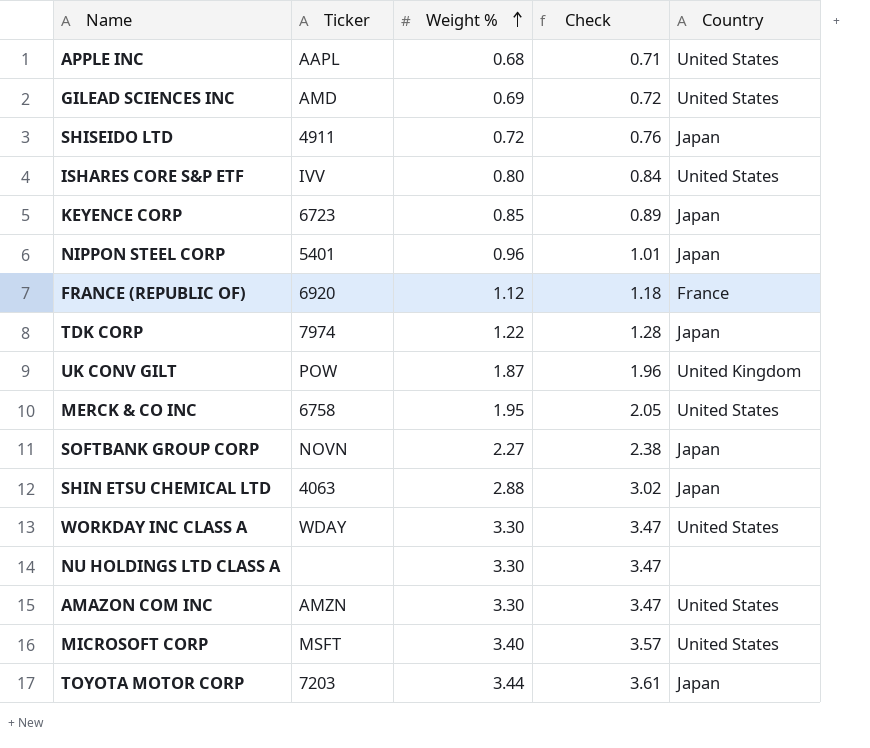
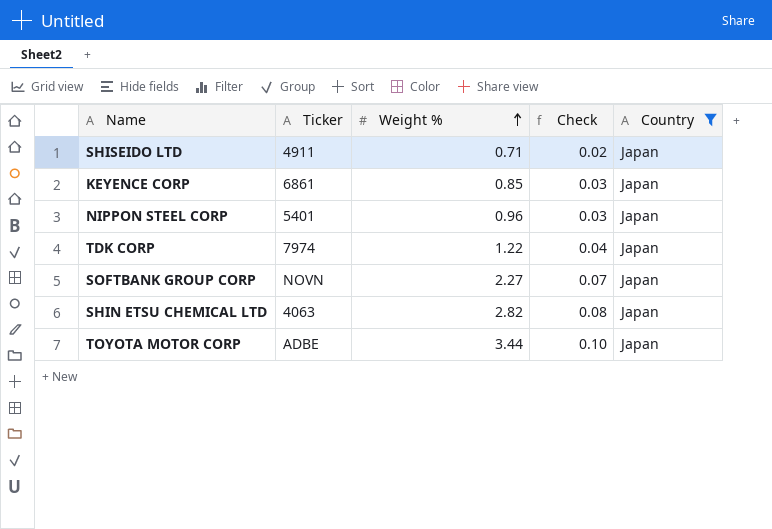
filter: none -> Country = Japan
column Check | formula: [Weight %] * 1.05 -> [Weight %] * 0.03
SHISEIDO LTD | Weight %: 0.72 -> 0.71
KEYENCE CORP | Ticker: 6723 -> 6861
SHIN ETSU CHEMICAL LTD | Weight %: 2.88 -> 2.82
TOYOTA MOTOR CORP | Ticker: 7203 -> ADBE

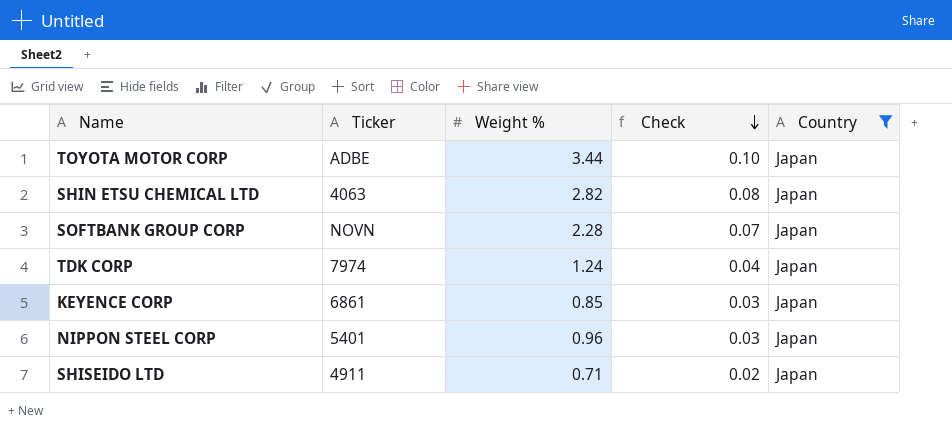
row order: Weight % ascending -> Check descending
SOFTBANK GROUP CORP | Weight %: 2.27 -> 2.28
TDK CORP | Weight %: 1.22 -> 1.24

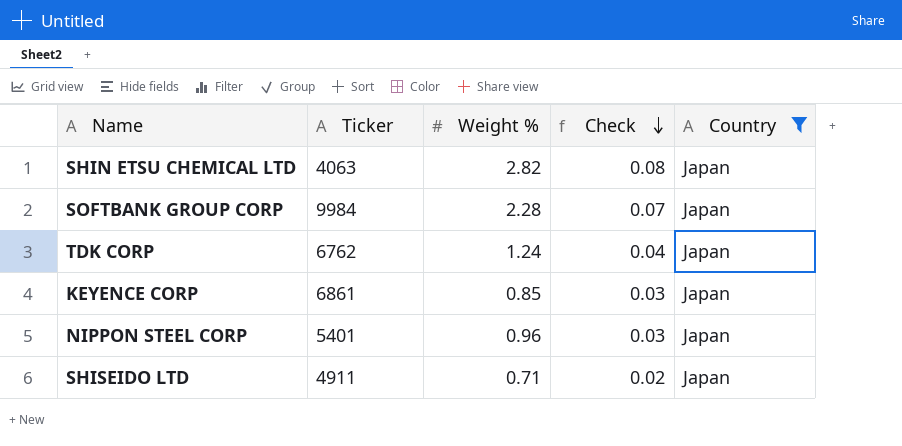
row TOYOTA MOTOR CORP: ADBE | 3.44 | 0.10 | Japan -> none
SOFTBANK GROUP CORP | Ticker: NOVN -> 9984
TDK CORP | Ticker: 7974 -> 6762

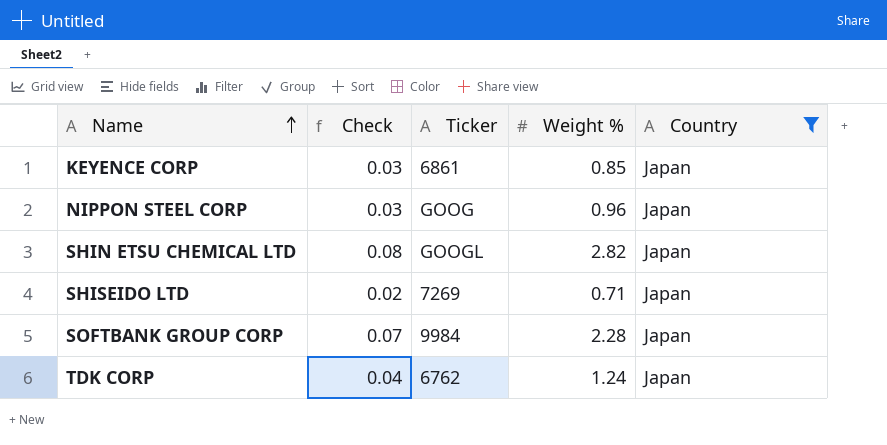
row order: Check descending -> Name ascending
column Check | position: 4 -> 2
NIPPON STEEL CORP | Ticker: 5401 -> GOOG
SHIN ETSU CHEMICAL LTD | Ticker: 4063 -> GOOGL
SHISEIDO LTD | Ticker: 4911 -> 7269

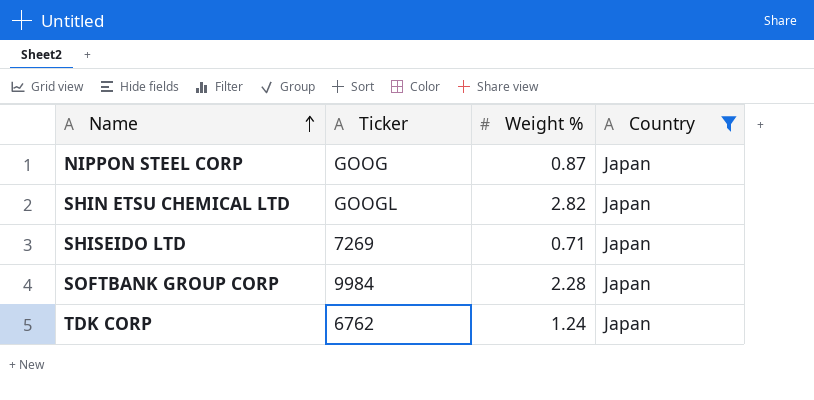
column Check | formula: [Weight %] * 0.03 -> none
row KEYENCE CORP: 0.03 | 6861 | 0.85 | Japan -> none
NIPPON STEEL CORP | Weight %: 0.96 -> 0.87

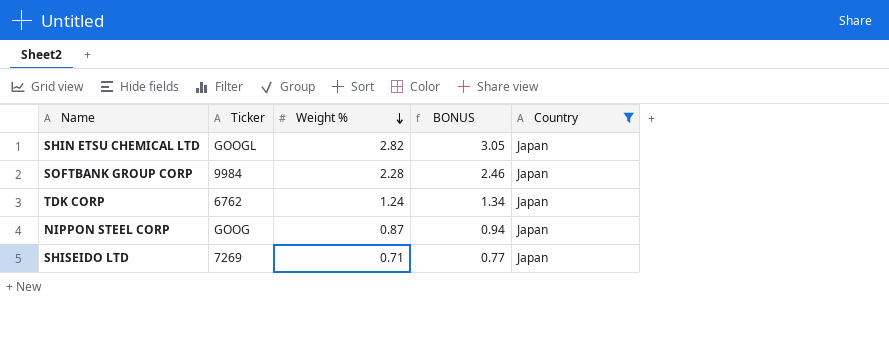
row order: Name ascending -> Weight % descending
column BONUS | formula: none -> [Weight %] * 1.08

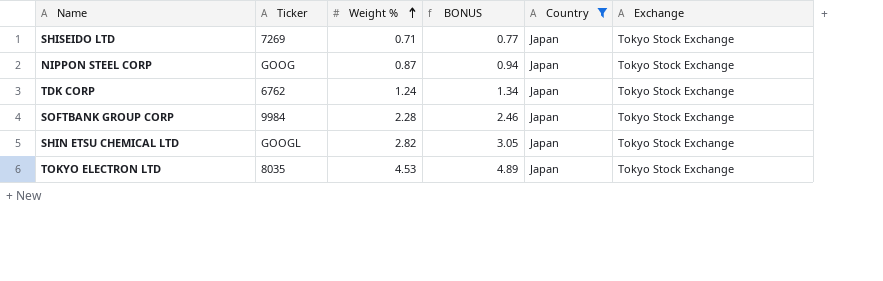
row order: Weight % descending -> Weight % ascending
column Exchange | position: none -> 6
row TOKYO ELECTRON LTD: none -> 8035 | 4.53 | 4.89 | Japan | Tokyo Stock Exchange

